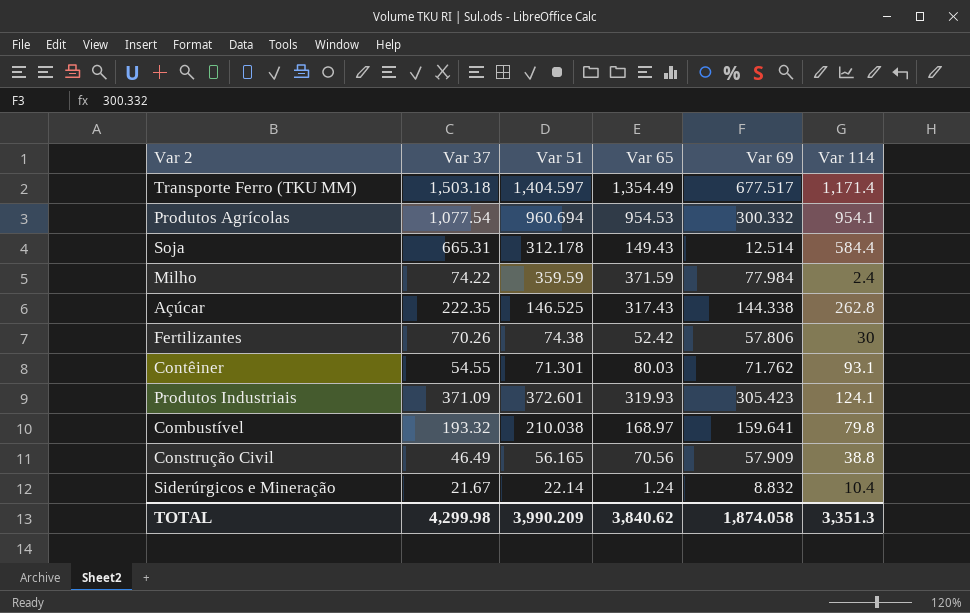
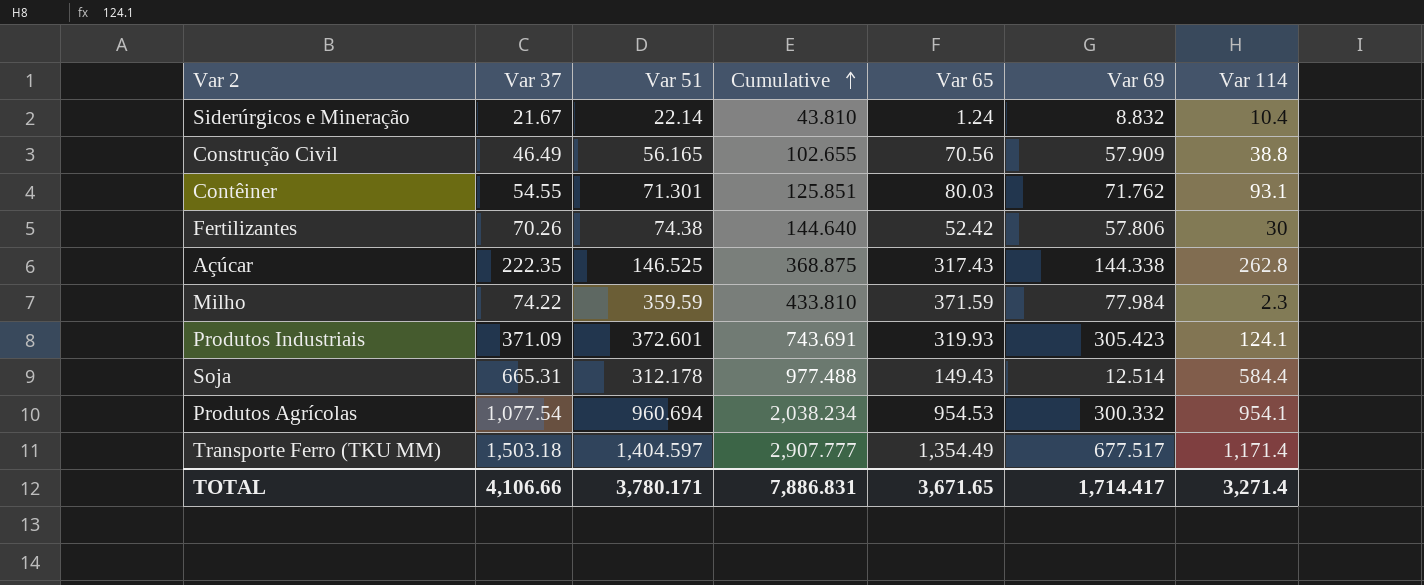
row order: none -> Cumulative ascending
column Cumulative | formula: none -> [Var 37] + [Var 51]
row Combustível: 193.32 | 210.038 | 168.97 | 159.641 | 79.8 -> none
Milho | Var 114: 2.4 -> 2.3
TOTAL | Var 37: 4,299.98 -> 4,106.66
TOTAL | Var 51: 3,990.209 -> 3,780.171
TOTAL | Var 65: 3,840.62 -> 3,671.65
TOTAL | Var 69: 1,874.058 -> 1,714.417
TOTAL | Var 114: 3,351.3 -> 3,271.4

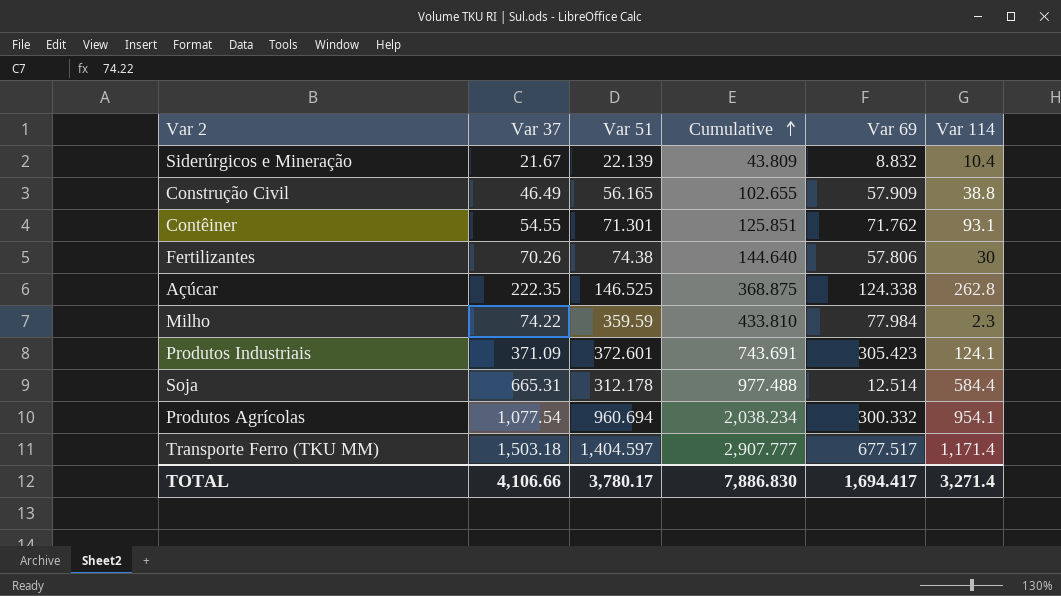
column Var 65 | position: 5 -> none
Siderúrgicos e Mineração | Var 51: 22.14 -> 22.139
Siderúrgicos e Mineração | Cumulative: 43.810 -> 43.809
Açúcar | Var 69: 144.338 -> 124.338
TOTAL | Var 51: 3,780.171 -> 3,780.17
TOTAL | Cumulative: 7,886.831 -> 7,886.830
TOTAL | Var 69: 1,714.417 -> 1,694.417

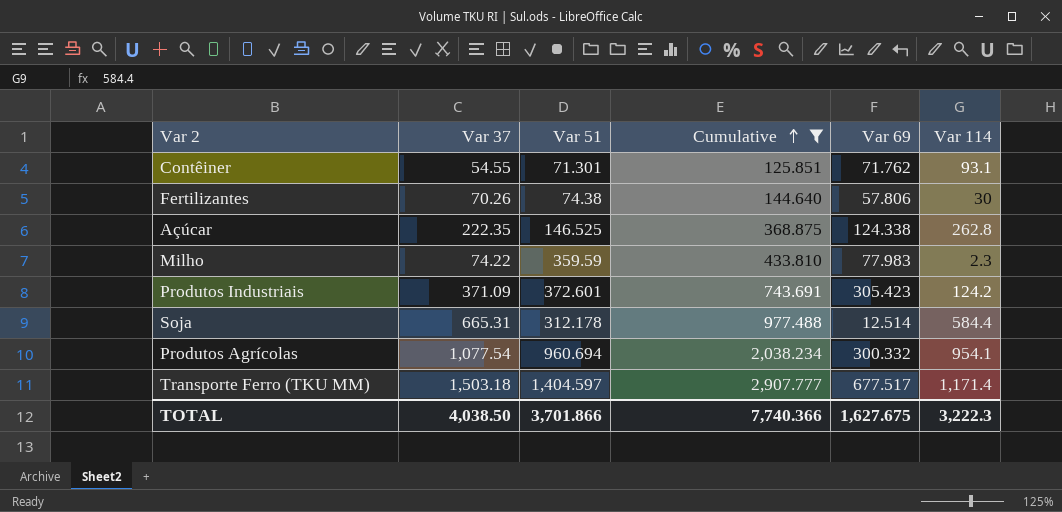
filter: none -> Cumulative >= 125.851
Milho | Var 69: 77.984 -> 77.983
Produtos Industriais | Var 114: 124.1 -> 124.2
TOTAL | Var 37: 4,106.66 -> 4,038.50
TOTAL | Var 51: 3,780.17 -> 3,701.866
TOTAL | Cumulative: 7,886.830 -> 7,740.366
TOTAL | Var 69: 1,694.417 -> 1,627.675
TOTAL | Var 114: 3,271.4 -> 3,222.3

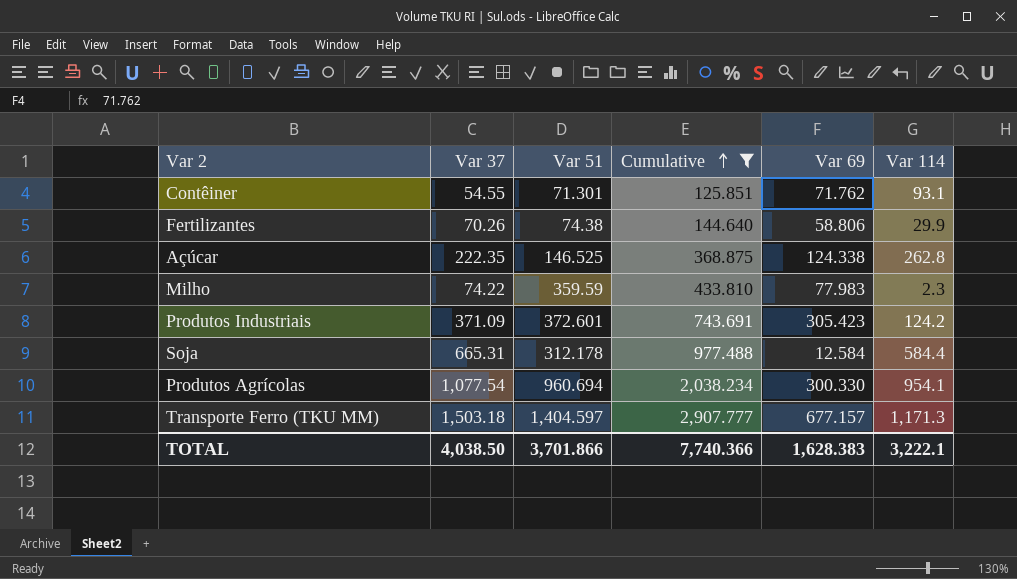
Fertilizantes | Var 69: 57.806 -> 58.806
Fertilizantes | Var 114: 30 -> 29.9
Soja | Var 69: 12.514 -> 12.584
Produtos Agrícolas | Var 69: 300.332 -> 300.330
Transporte Ferro (TKU MM) | Var 69: 677.517 -> 677.157
Transporte Ferro (TKU MM) | Var 114: 1,171.4 -> 1,171.3
TOTAL | Var 69: 1,627.675 -> 1,628.383
TOTAL | Var 114: 3,222.3 -> 3,222.1

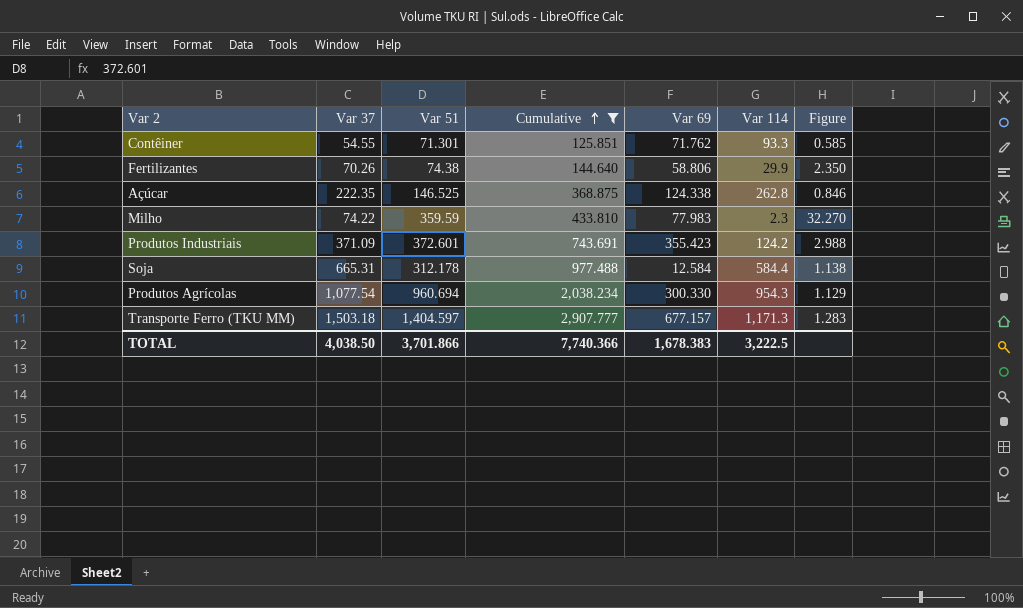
column Figure | formula: none -> [Var 37] / [Var 114]
Contêiner | Var 114: 93.1 -> 93.3
Produtos Industriais | Var 69: 305.423 -> 355.423
Produtos Agrícolas | Var 114: 954.1 -> 954.3
TOTAL | Var 69: 1,628.383 -> 1,678.383
TOTAL | Var 114: 3,222.1 -> 3,222.5

